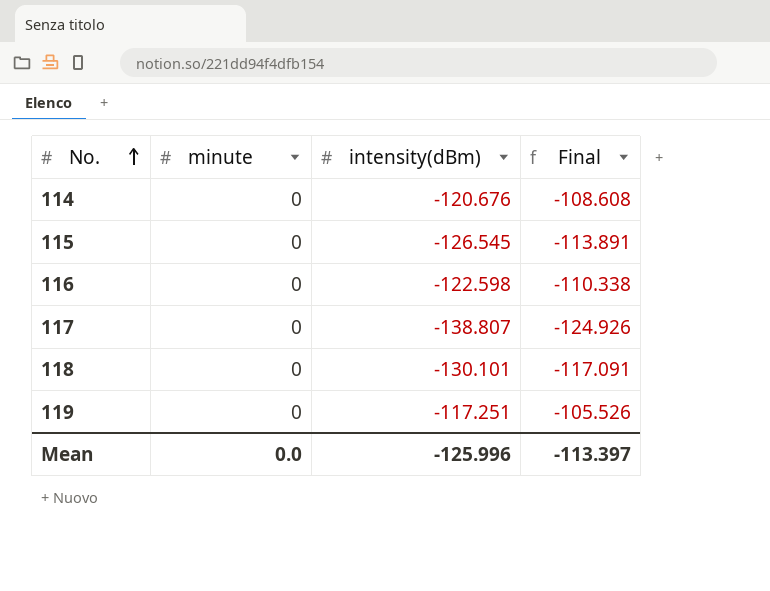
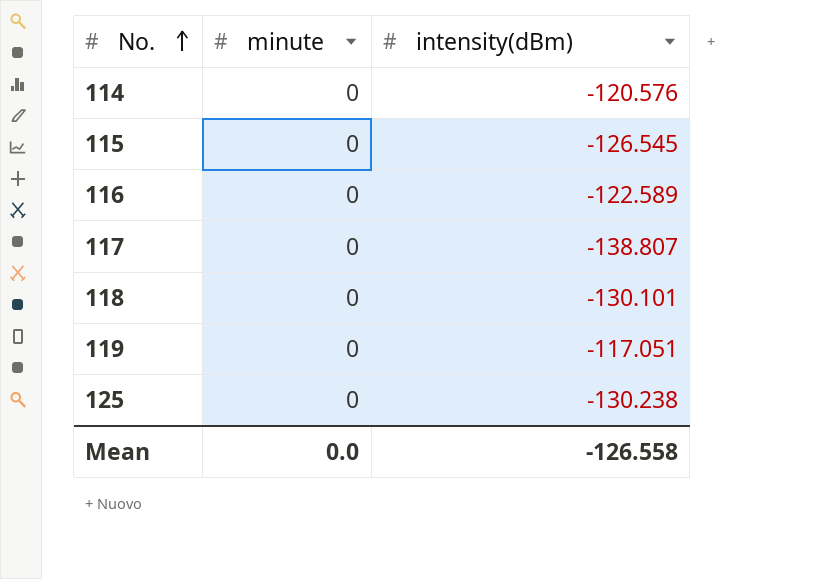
column Final | formula: [intensity(dBm)] * 0.9 -> none
114 | intensity(dBm): -120.676 -> -120.576
116 | intensity(dBm): -122.598 -> -122.589
119 | intensity(dBm): -117.251 -> -117.051
row 125: none -> 0 | -130.238
Mean | intensity(dBm): -125.996 -> -126.558

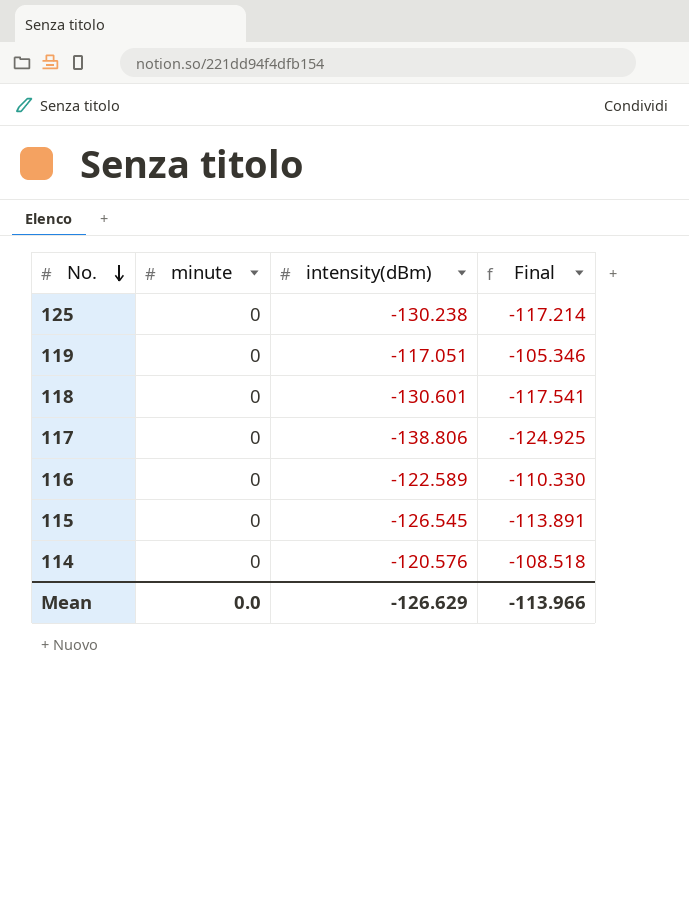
row order: No. ascending -> No. descending
column Final | formula: none -> [intensity(dBm)] * 0.9
118 | intensity(dBm): -130.101 -> -130.601
117 | intensity(dBm): -138.807 -> -138.806
Mean | intensity(dBm): -126.558 -> -126.629

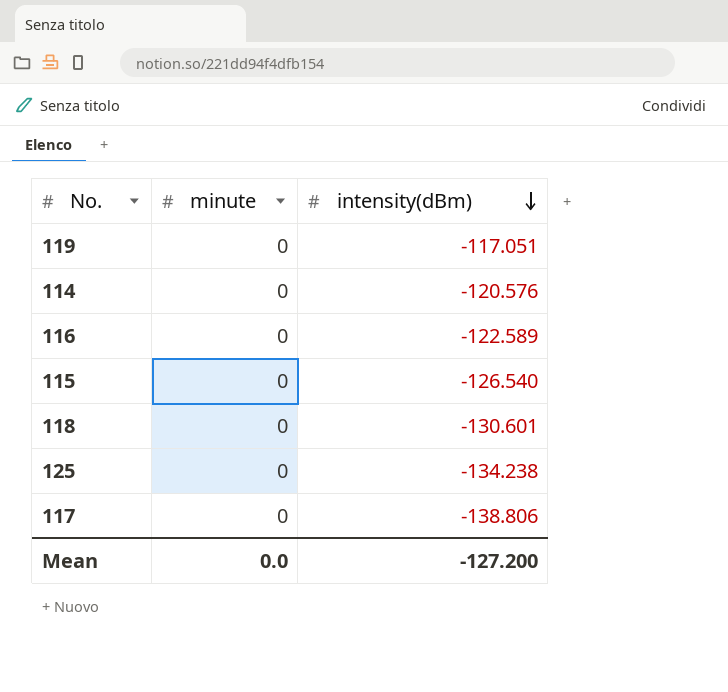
row order: No. descending -> intensity(dBm) descending
column Final | formula: [intensity(dBm)] * 0.9 -> none
115 | intensity(dBm): -126.545 -> -126.540
125 | intensity(dBm): -130.238 -> -134.238
Mean | intensity(dBm): -126.629 -> -127.200

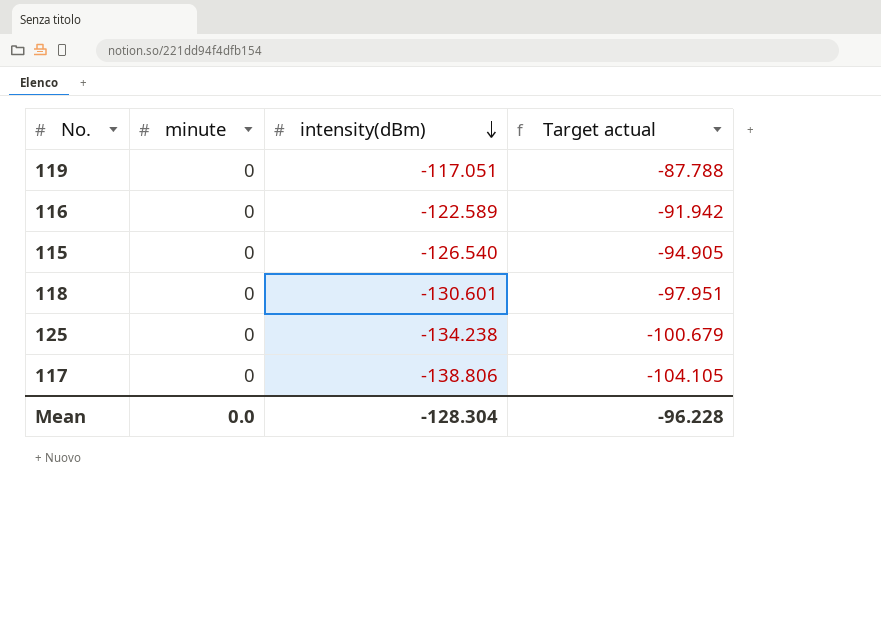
column Target actual | formula: none -> [intensity(dBm)] * 0.75
row 114: 0 | -120.576 -> none
Mean | intensity(dBm): -127.200 -> -128.304

